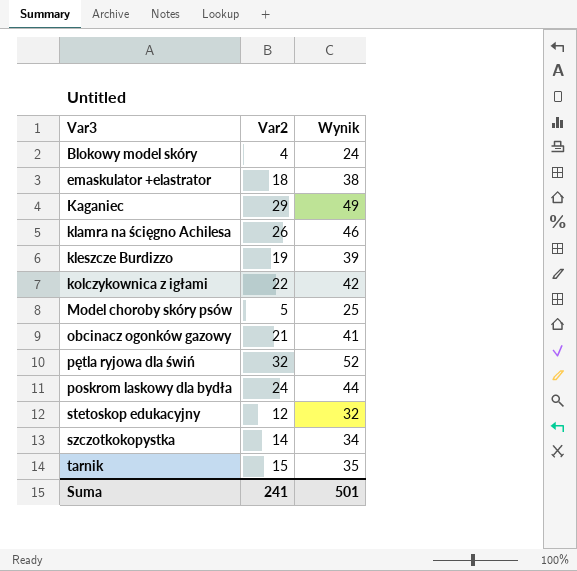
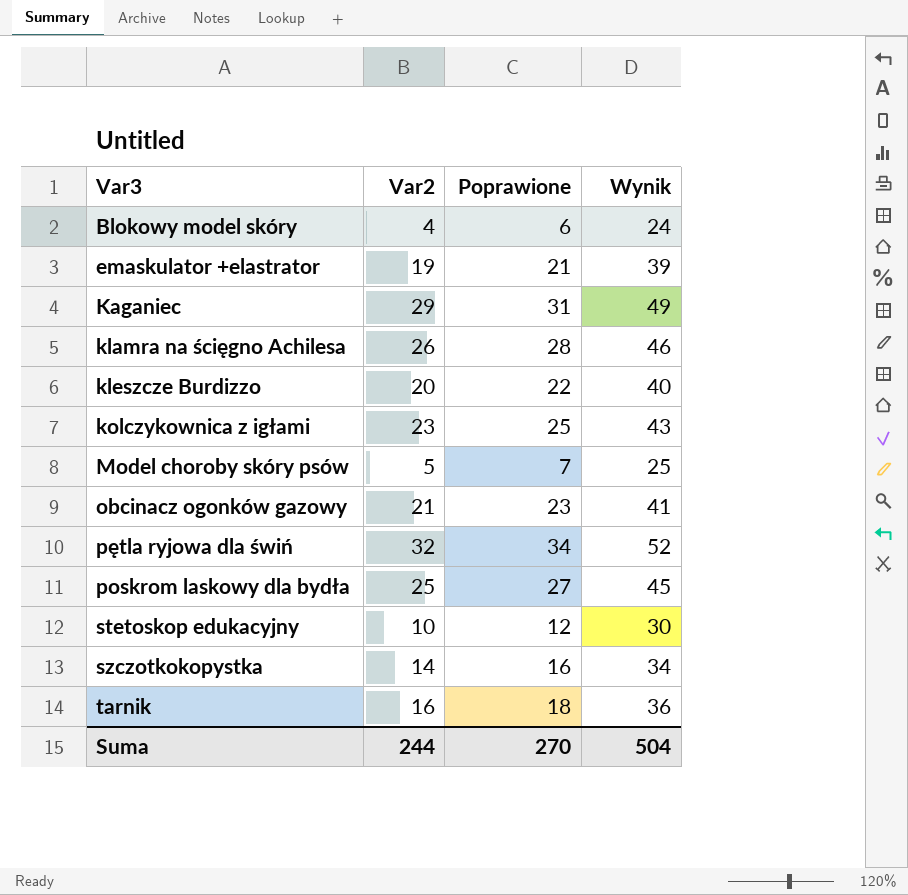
column Poprawione | formula: none -> [Var2] + 2
emaskulator +elastrator | Var2: 18 -> 19
emaskulator +elastrator | Wynik: 38 -> 39
kleszcze Burdizzo | Var2: 19 -> 20
kleszcze Burdizzo | Wynik: 39 -> 40
kolczykownica z igłami | Var2: 22 -> 23
kolczykownica z igłami | Wynik: 42 -> 43
poskrom laskowy dla bydła | Var2: 24 -> 25
poskrom laskowy dla bydła | Wynik: 44 -> 45
stetoskop edukacyjny | Var2: 12 -> 10
stetoskop edukacyjny | Wynik: 32 -> 30
tarnik | Var2: 15 -> 16
tarnik | Wynik: 35 -> 36
Suma | Var2: 241 -> 244
Suma | Wynik: 501 -> 504

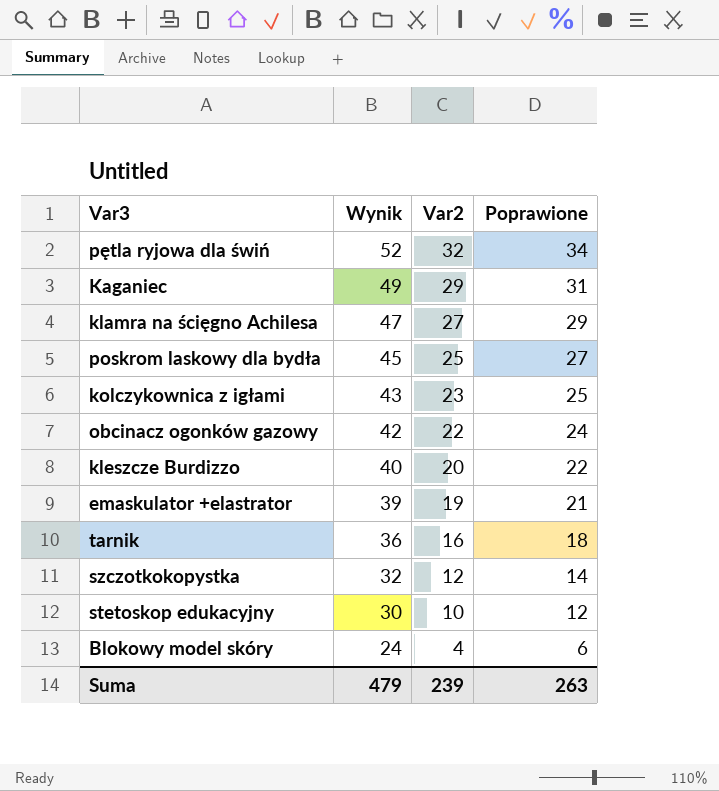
row order: Var3 ascending -> Wynik descending
column Wynik | position: 4 -> 2
row Model choroby skóry psów: 5 | 7 | 25 -> none
klamra na ścięgno Achilesa | Wynik: 46 -> 47
klamra na ścięgno Achilesa | Var2: 26 -> 27
klamra na ścięgno Achilesa | Poprawione: 28 -> 29
obcinacz ogonków gazowy | Wynik: 41 -> 42
obcinacz ogonków gazowy | Var2: 21 -> 22
obcinacz ogonków gazowy | Poprawione: 23 -> 24
szczotkokopystka | Wynik: 34 -> 32
szczotkokopystka | Var2: 14 -> 12
szczotkokopystka | Poprawione: 16 -> 14
Suma | Wynik: 504 -> 479
Suma | Var2: 244 -> 239
Suma | Poprawione: 270 -> 263

